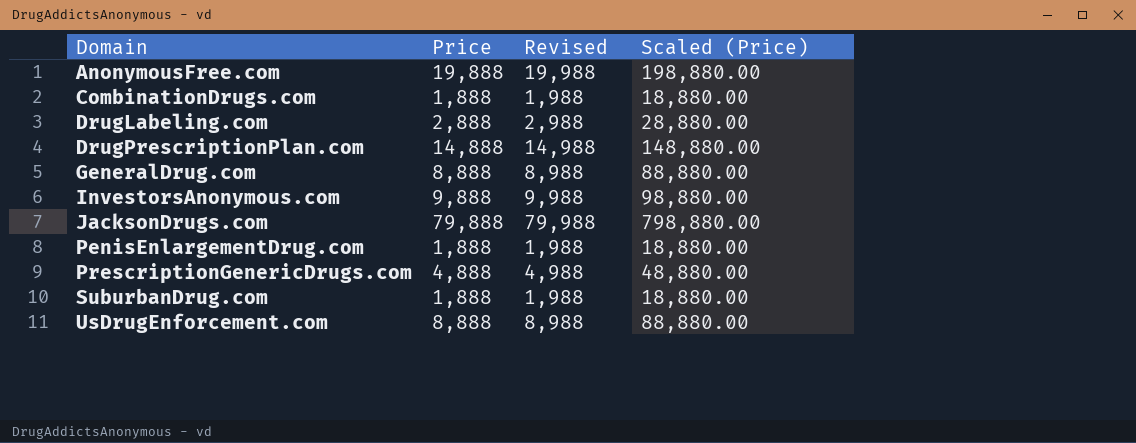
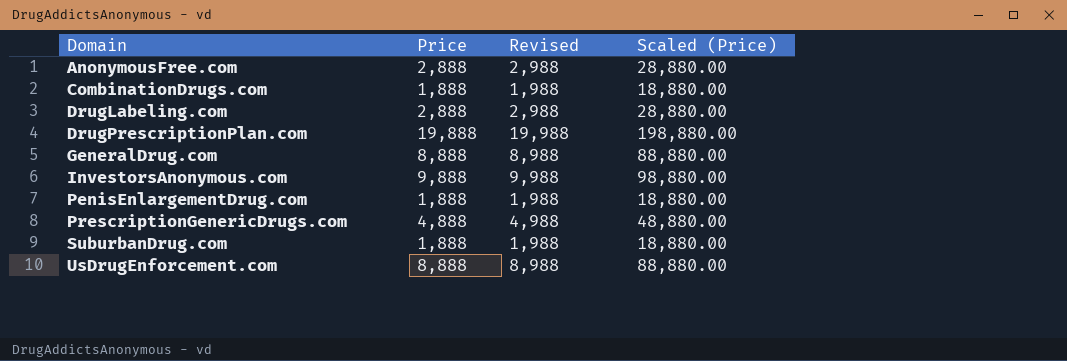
row JacksonDrugs.com: 79,888 | 79,988 | 798,880.00 -> none
AnonymousFree.com | Price: 19,888 -> 2,888
AnonymousFree.com | Revised: 19,988 -> 2,988
AnonymousFree.com | Scaled (Price): 198,880.00 -> 28,880.00
DrugPrescriptionPlan.com | Price: 14,888 -> 19,888
DrugPrescriptionPlan.com | Revised: 14,988 -> 19,988
DrugPrescriptionPlan.com | Scaled (Price): 148,880.00 -> 198,880.00

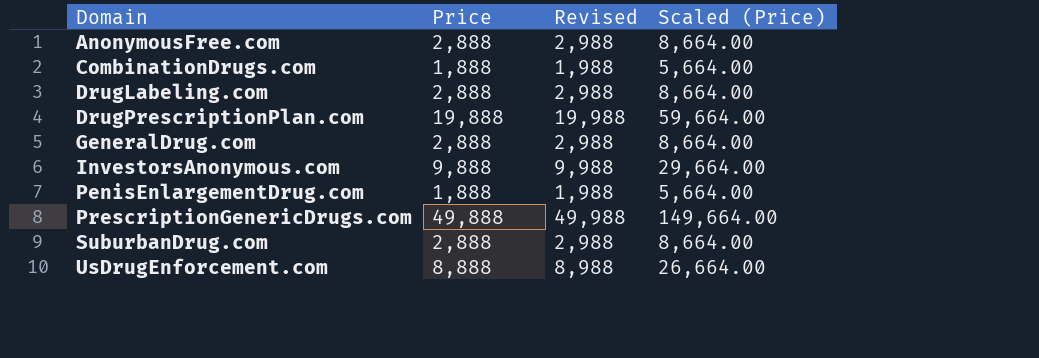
column Scaled (Price) | formula: [Price] * 10 -> [Price] * 3
GeneralDrug.com | Price: 8,888 -> 2,888
GeneralDrug.com | Revised: 8,988 -> 2,988
PrescriptionGenericDrugs.com | Price: 4,888 -> 49,888
PrescriptionGenericDrugs.com | Revised: 4,988 -> 49,988
SuburbanDrug.com | Price: 1,888 -> 2,888
SuburbanDrug.com | Revised: 1,988 -> 2,988

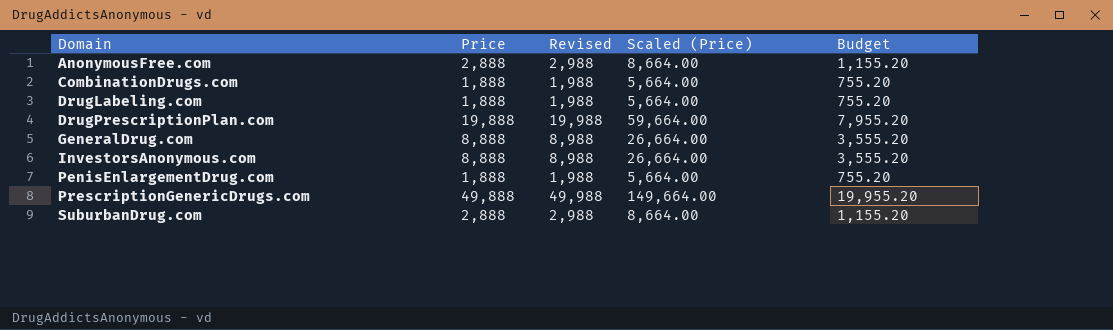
column Budget | formula: none -> [Price] * 0.4
row UsDrugEnforcement.com: 8,888 | 8,988 | 26,664.00 -> none
DrugLabeling.com | Price: 2,888 -> 1,888
DrugLabeling.com | Revised: 2,988 -> 1,988
DrugLabeling.com | Scaled (Price): 8,664.00 -> 5,664.00
GeneralDrug.com | Price: 2,888 -> 8,888
GeneralDrug.com | Revised: 2,988 -> 8,988
GeneralDrug.com | Scaled (Price): 8,664.00 -> 26,664.00
InvestorsAnonymous.com | Price: 9,888 -> 8,888
InvestorsAnonymous.com | Revised: 9,988 -> 8,988
InvestorsAnonymous.com | Scaled (Price): 29,664.00 -> 26,664.00

